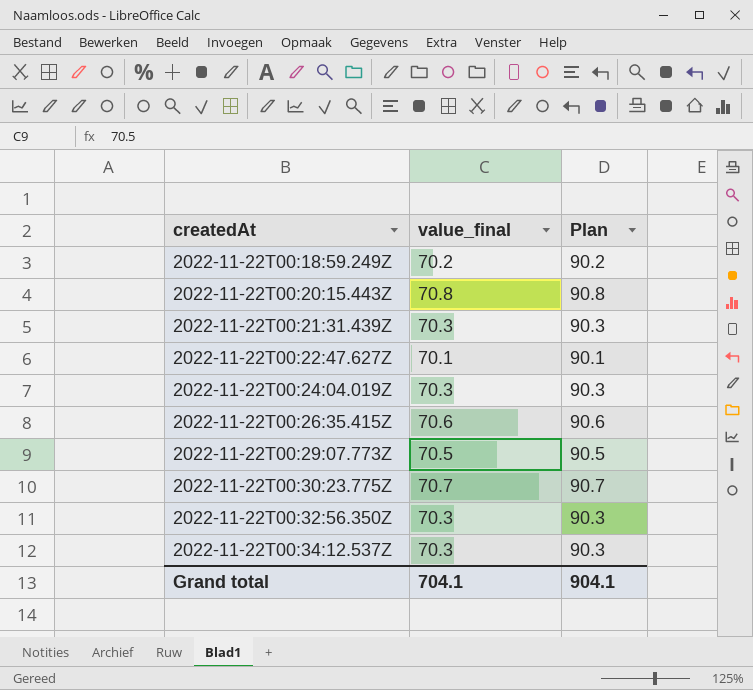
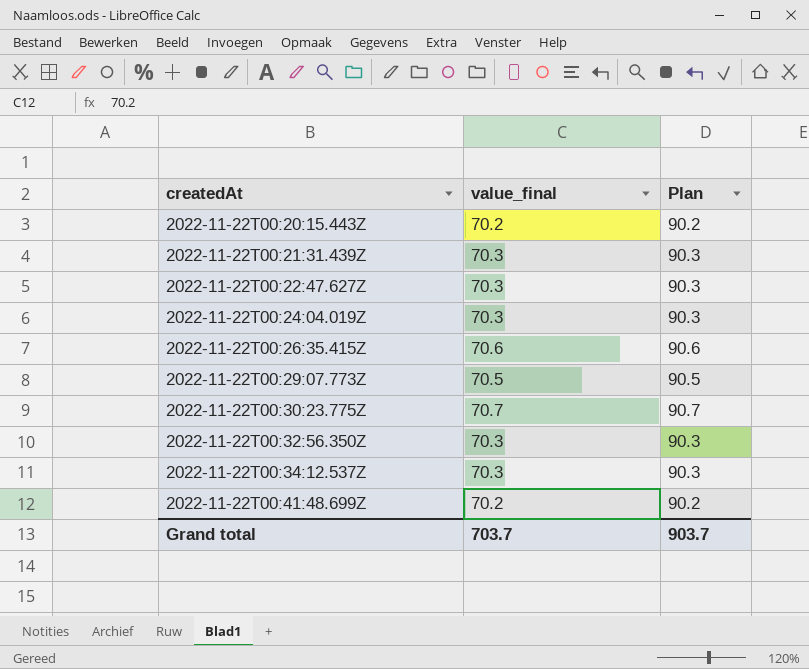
row 2022-11-22T00:18:59.249Z: 70.2 | 90.2 -> none
2022-11-22T00:20:15.443Z | value_final: 70.8 -> 70.2
2022-11-22T00:20:15.443Z | Plan: 90.8 -> 90.2
2022-11-22T00:22:47.627Z | value_final: 70.1 -> 70.3
2022-11-22T00:22:47.627Z | Plan: 90.1 -> 90.3
row 2022-11-22T00:41:48.699Z: none -> 70.2 | 90.2
Grand total | value_final: 704.1 -> 703.7
Grand total | Plan: 904.1 -> 903.7

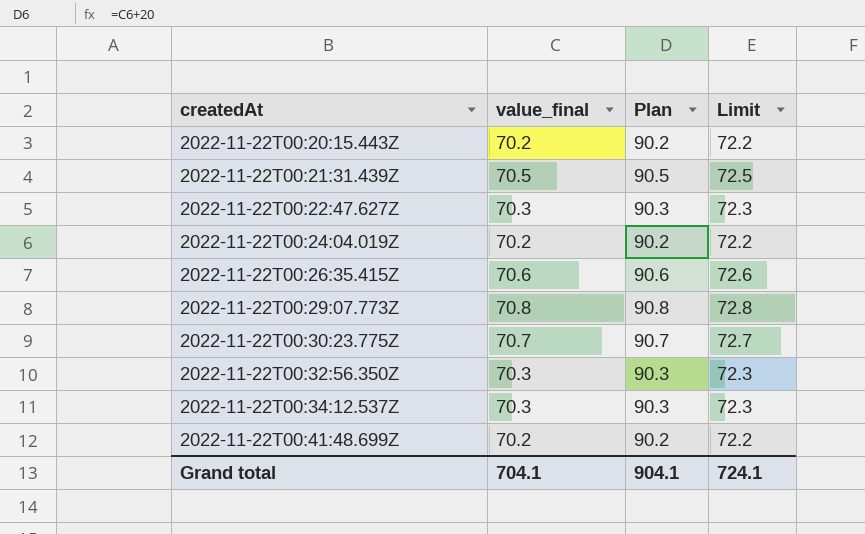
column Limit | formula: none -> [value_final] + 2
2022-11-22T00:21:31.439Z | value_final: 70.3 -> 70.5
2022-11-22T00:21:31.439Z | Plan: 90.3 -> 90.5
2022-11-22T00:24:04.019Z | value_final: 70.3 -> 70.2
2022-11-22T00:24:04.019Z | Plan: 90.3 -> 90.2
2022-11-22T00:29:07.773Z | value_final: 70.5 -> 70.8
2022-11-22T00:29:07.773Z | Plan: 90.5 -> 90.8
Grand total | value_final: 703.7 -> 704.1
Grand total | Plan: 903.7 -> 904.1

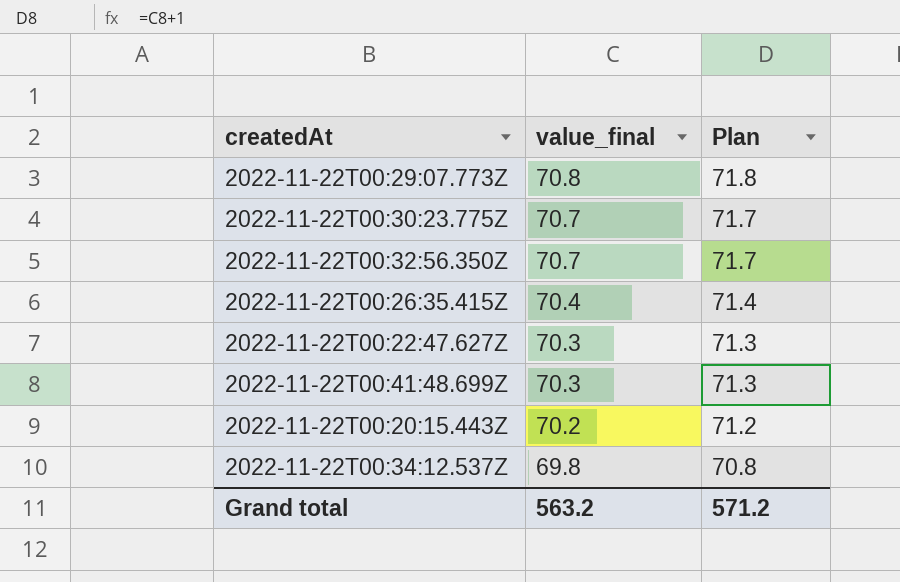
row order: createdAt ascending -> value_final descending
column Limit | formula: [value_final] + 2 -> none
column Plan | formula: [value_final] + 20 -> [value_final] + 1
row 2022-11-22T00:21:31.439Z: 70.5 | 90.5 | 72.5 -> none
row 2022-11-22T00:24:04.019Z: 70.2 | 90.2 | 72.2 -> none
2022-11-22T00:32:56.350Z | value_final: 70.3 -> 70.7
2022-11-22T00:26:35.415Z | value_final: 70.6 -> 70.4
2022-11-22T00:41:48.699Z | value_final: 70.2 -> 70.3
2022-11-22T00:34:12.537Z | value_final: 70.3 -> 69.8
Grand total | value_final: 704.1 -> 563.2
Grand total | Plan: 904.1 -> 571.2

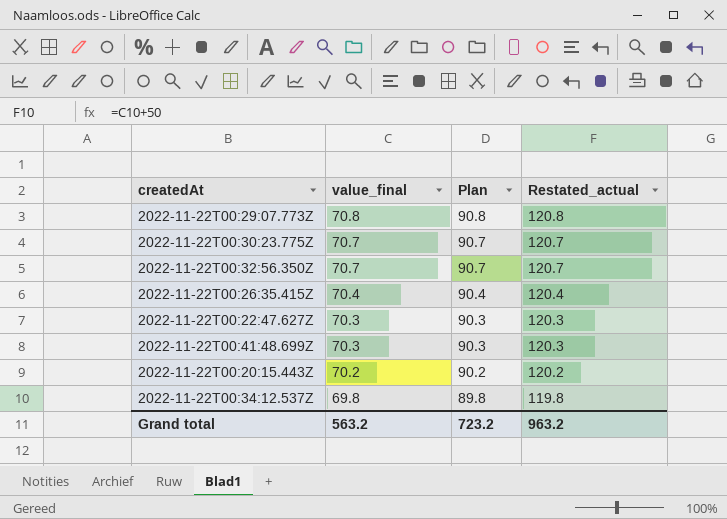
column Plan | formula: [value_final] + 1 -> [value_final] + 20
column Restated_actual | formula: none -> [value_final] + 50
Grand total | Plan: 571.2 -> 723.2

